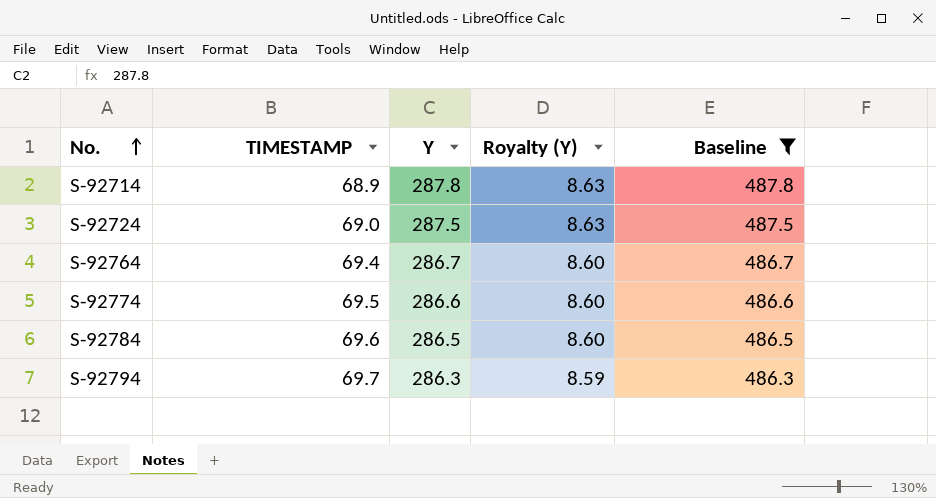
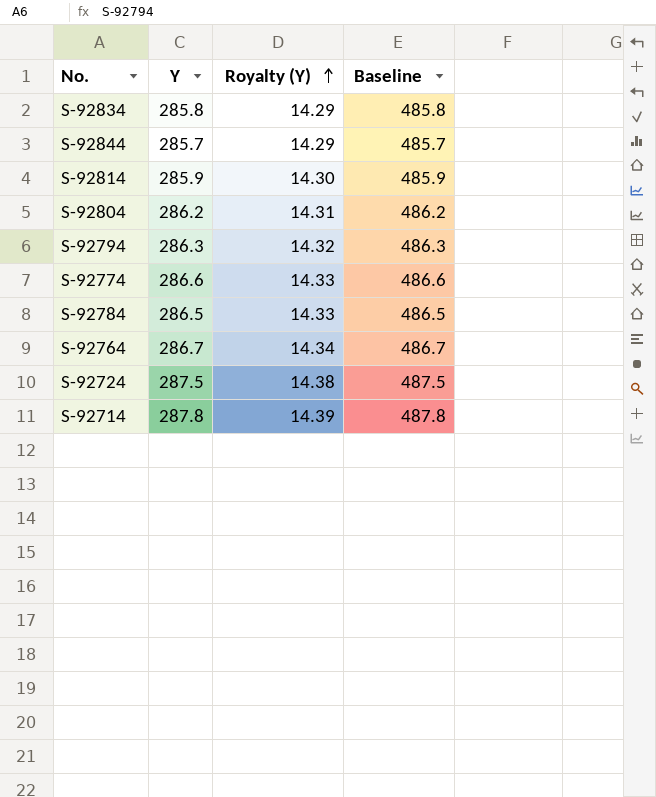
filter: Baseline >= 486.3 -> none
row order: No. ascending -> Royalty (Y) ascending
column TIMESTAMP | position: 2 -> none
column Royalty (Y) | formula: [Y] * 0.03 -> [Y] * 0.05

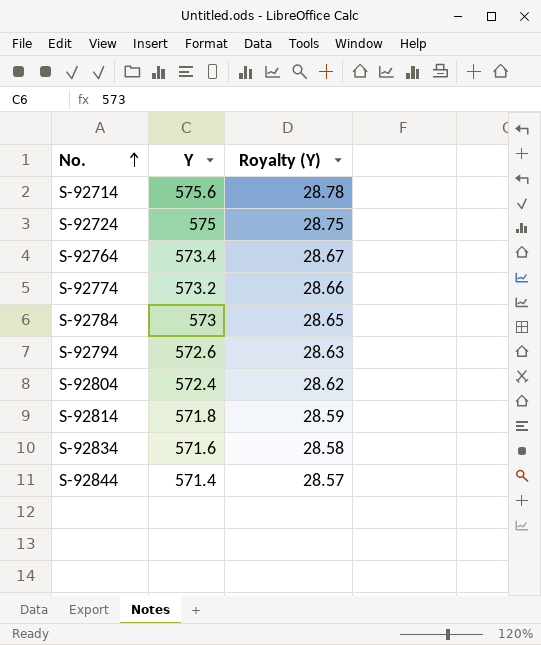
row order: Royalty (Y) ascending -> No. ascending
column Baseline | formula: [Y] + 200 -> none
S-92714 | Y: 287.8 -> 575.6
S-92714 | Royalty (Y): 14.39 -> 28.78
S-92724 | Y: 287.5 -> 575
S-92724 | Royalty (Y): 14.38 -> 28.75
S-92764 | Y: 286.7 -> 573.4
S-92764 | Royalty (Y): 14.34 -> 28.67
S-92774 | Y: 286.6 -> 573.2
S-92774 | Royalty (Y): 14.33 -> 28.66
S-92784 | Y: 286.5 -> 573
S-92784 | Royalty (Y): 14.33 -> 28.65
S-92794 | Y: 286.3 -> 572.6
S-92794 | Royalty (Y): 14.32 -> 28.63
S-92804 | Y: 286.2 -> 572.4
S-92804 | Royalty (Y): 14.31 -> 28.62
S-92814 | Y: 285.9 -> 571.8
S-92814 | Royalty (Y): 14.30 -> 28.59
S-92834 | Y: 285.8 -> 571.6
S-92834 | Royalty (Y): 14.29 -> 28.58
S-92844 | Y: 285.7 -> 571.4
S-92844 | Royalty (Y): 14.29 -> 28.57

